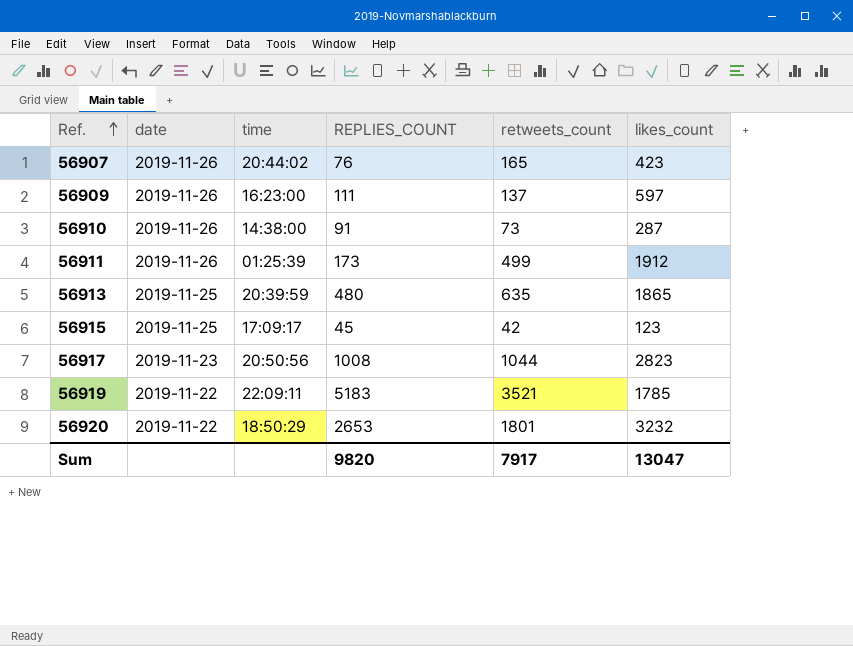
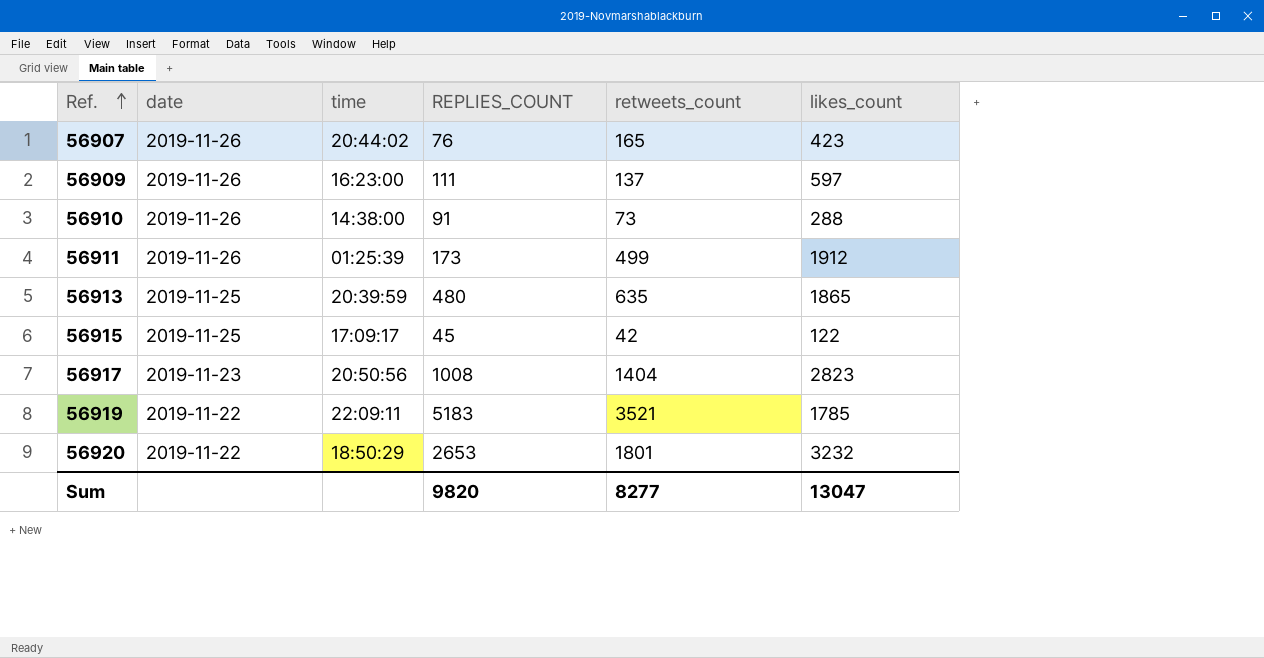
56910 | likes_count: 287 -> 288
56915 | likes_count: 123 -> 122
56917 | retweets_count: 1044 -> 1404
Sum | retweets_count: 7917 -> 8277

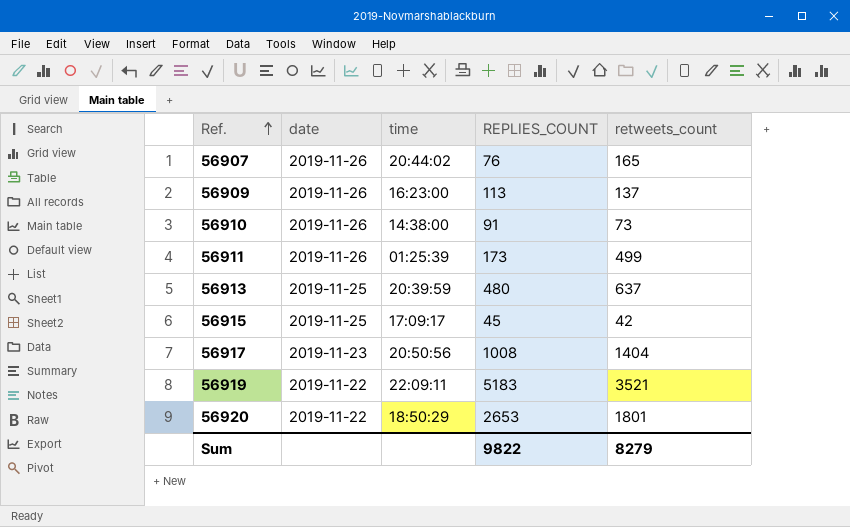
column likes_count | position: 6 -> none
56909 | REPLIES_COUNT: 111 -> 113
56913 | retweets_count: 635 -> 637
Sum | REPLIES_COUNT: 9820 -> 9822
Sum | retweets_count: 8277 -> 8279

